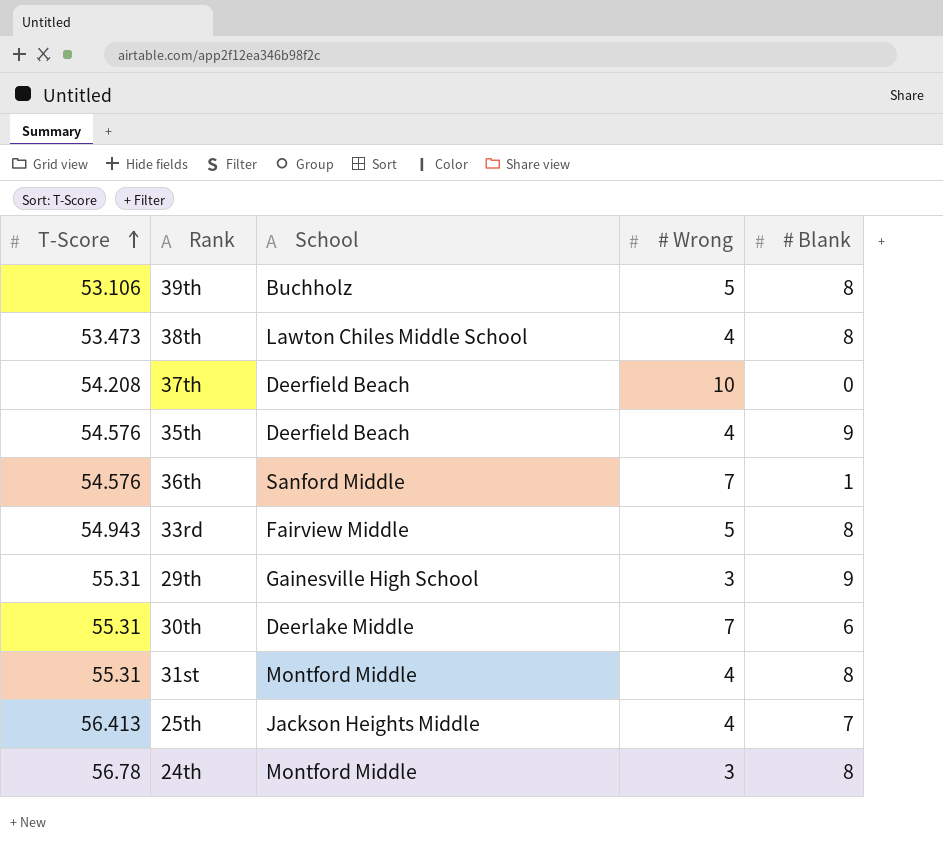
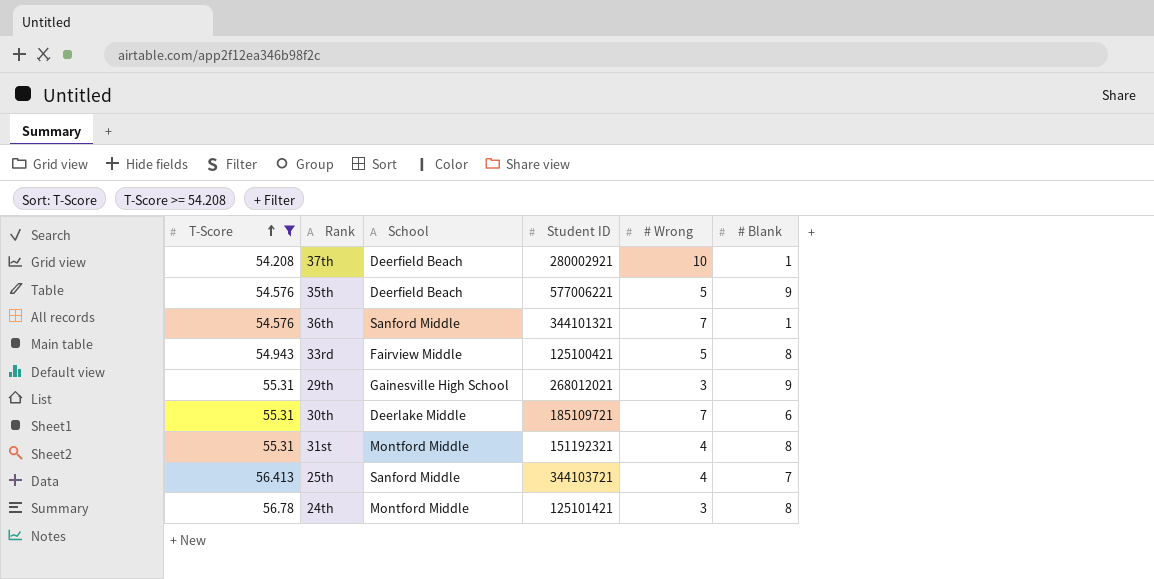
filter: none -> T-Score >= 54.208
column Student ID | position: none -> 4
37th | # Blank: 0 -> 1
35th | # Wrong: 4 -> 5
25th | School: Jackson Heights Middle -> Sanford Middle

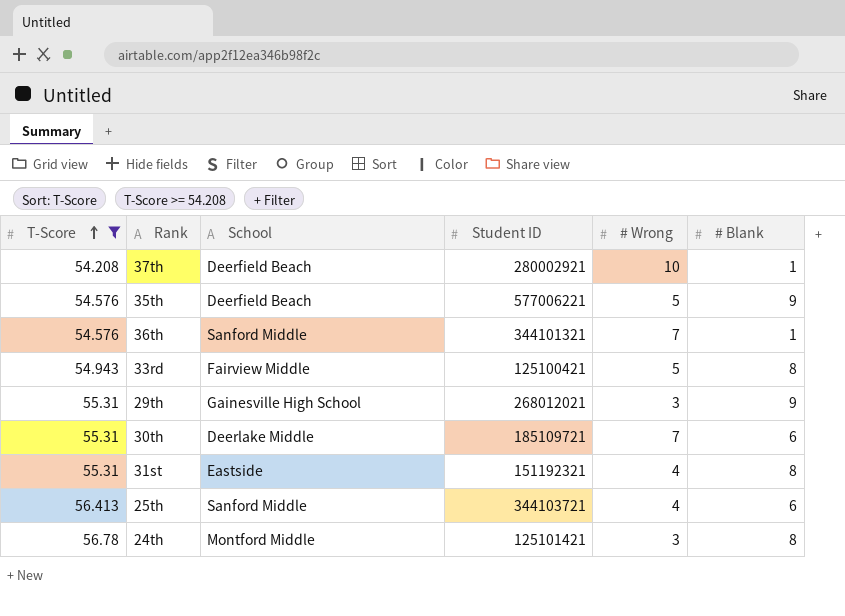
31st | School: Montford Middle -> Eastside
25th | # Blank: 7 -> 6

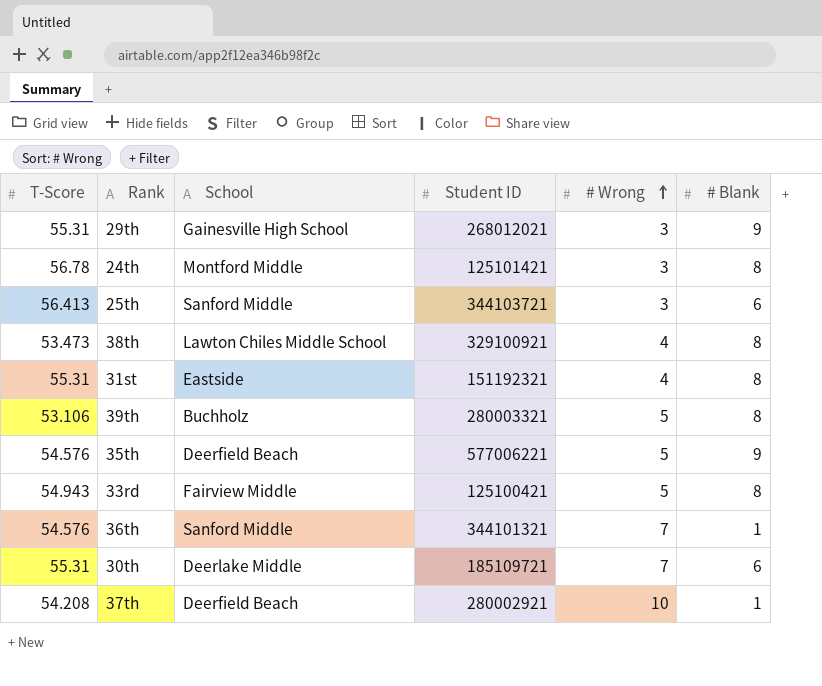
filter: T-Score >= 54.208 -> none
row order: T-Score ascending -> # Wrong ascending
25th | # Wrong: 4 -> 3

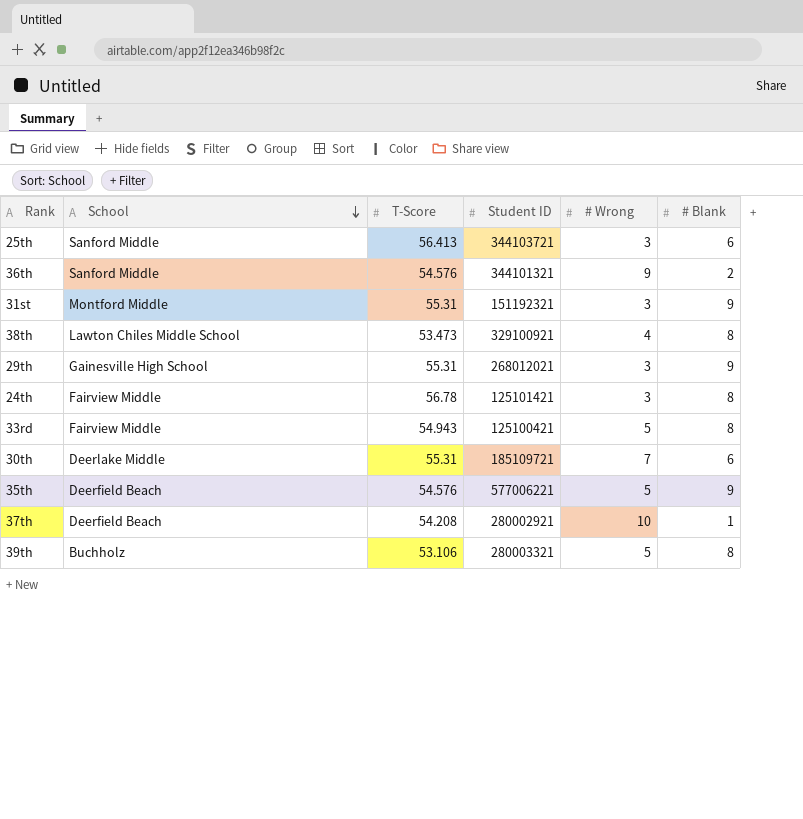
row order: # Wrong ascending -> School descending
column T-Score | position: 1 -> 3
36th | # Wrong: 7 -> 9
36th | # Blank: 1 -> 2
31st | School: Eastside -> Montford Middle
31st | # Wrong: 4 -> 3
31st | # Blank: 8 -> 9
24th | School: Montford Middle -> Fairview Middle

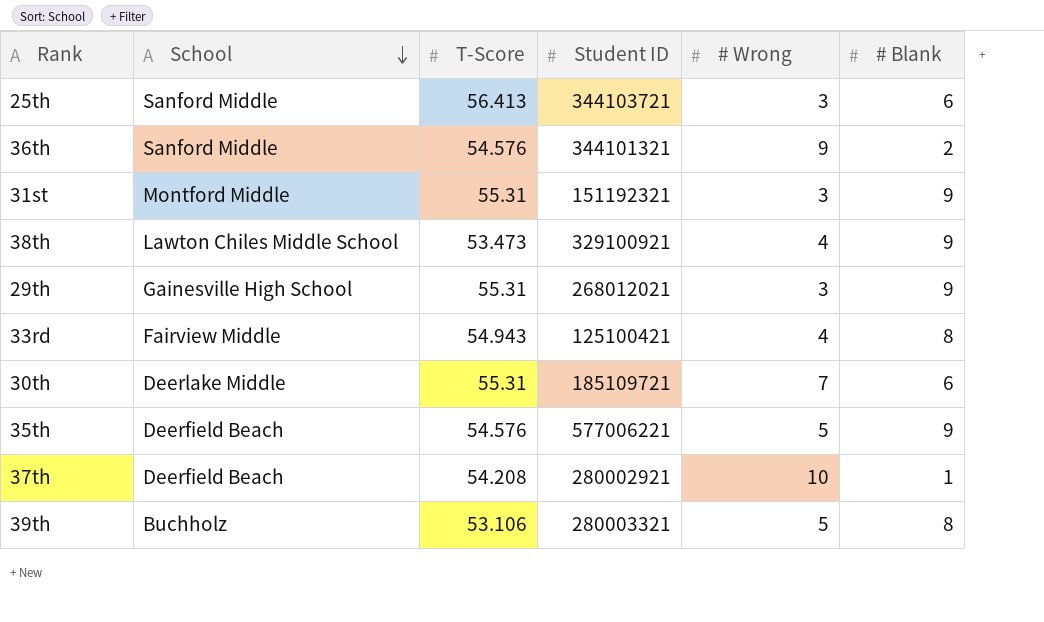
row 24th: Fairview Middle | 56.78 | 125101421 | 3 | 8 -> none
38th | # Blank: 8 -> 9
33rd | # Wrong: 5 -> 4

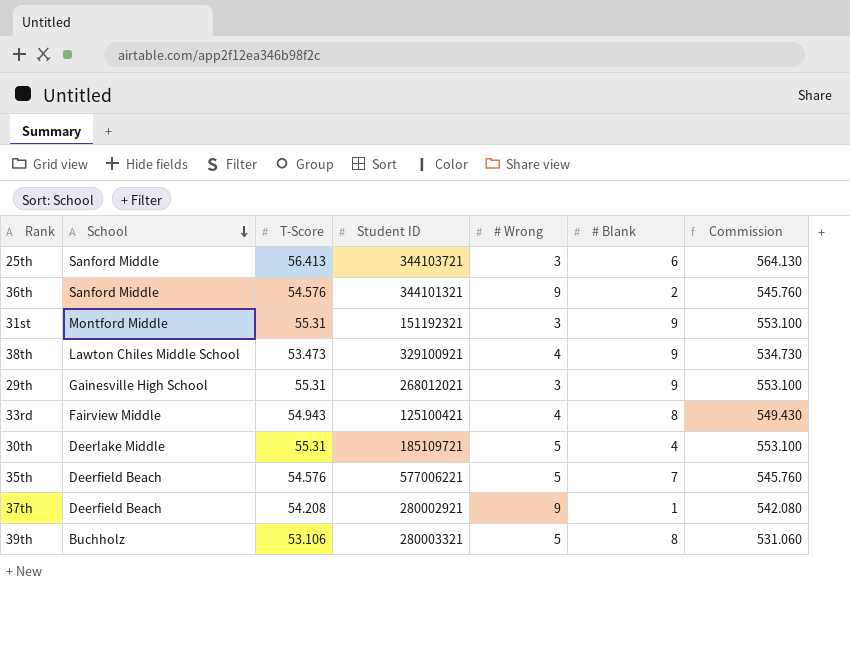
column Commission | formula: none -> [T-Score] * 10
30th | # Wrong: 7 -> 5
30th | # Blank: 6 -> 4
35th | # Blank: 9 -> 7
37th | # Wrong: 10 -> 9

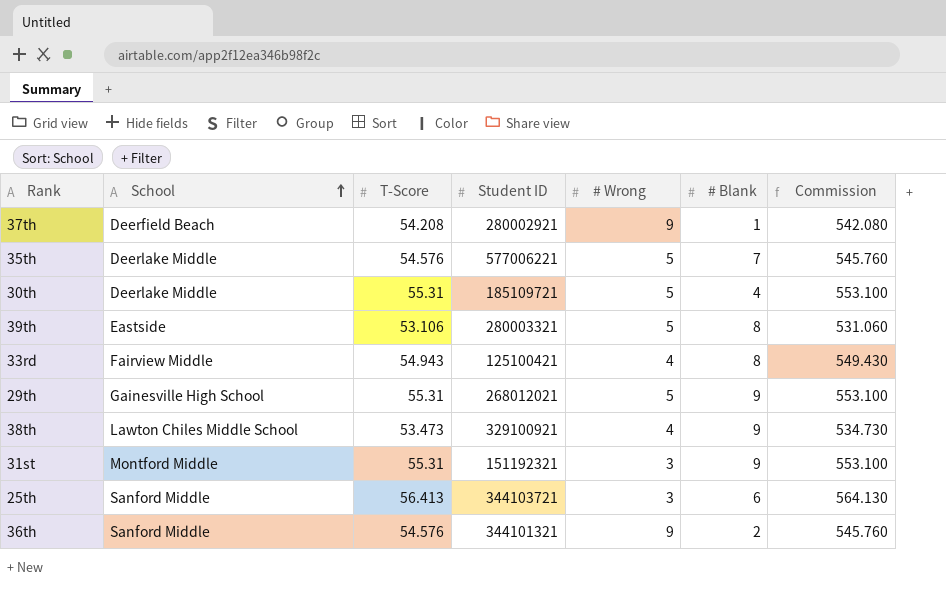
row order: School descending -> School ascending
35th | School: Deerfield Beach -> Deerlake Middle
39th | School: Buchholz -> Eastside
29th | # Wrong: 3 -> 5

